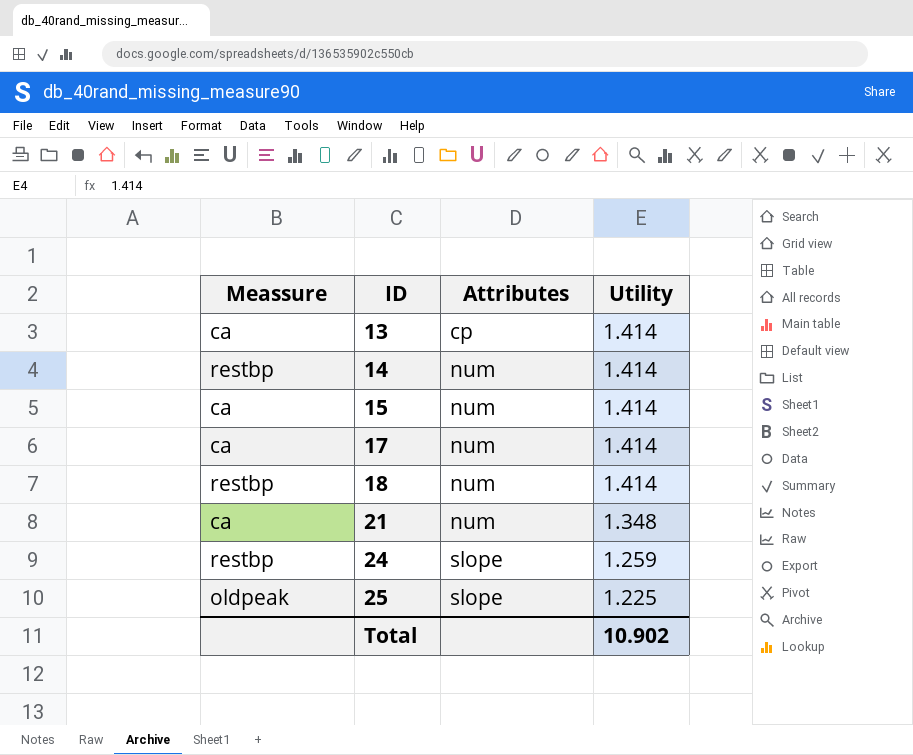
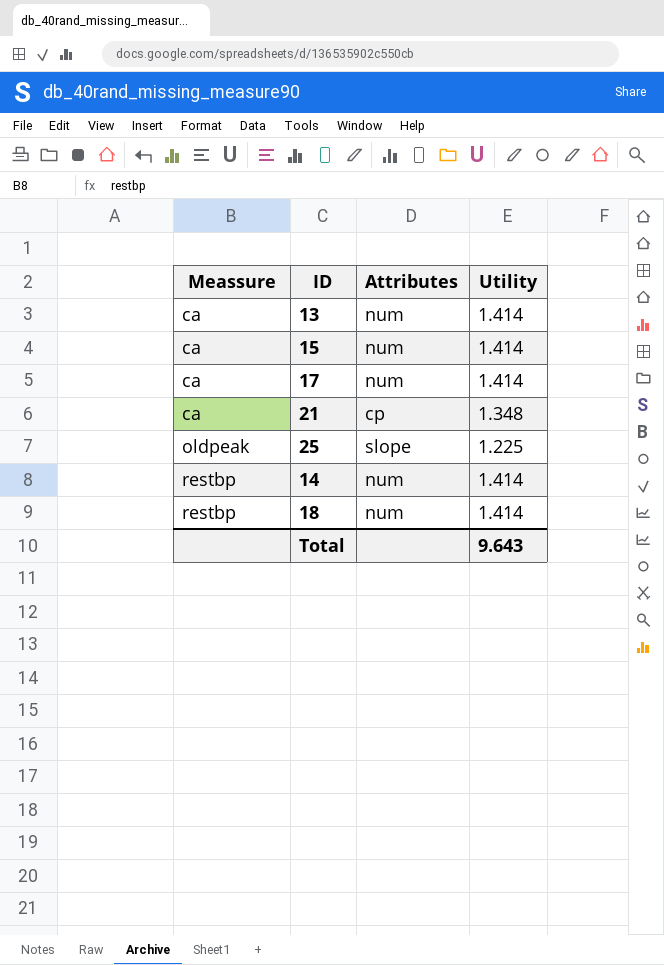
row order: ID ascending -> Meassure ascending
row 24: restbp | slope | 1.259 -> none
13 | Attributes: cp -> num
21 | Attributes: num -> cp
Total | Utility: 10.902 -> 9.643

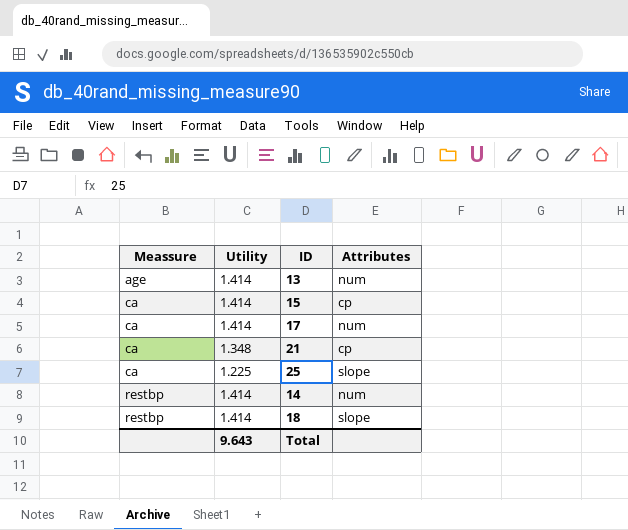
column Utility | position: 4 -> 2
13 | Meassure: ca -> age
15 | Attributes: num -> cp
25 | Meassure: oldpeak -> ca
18 | Attributes: num -> slope

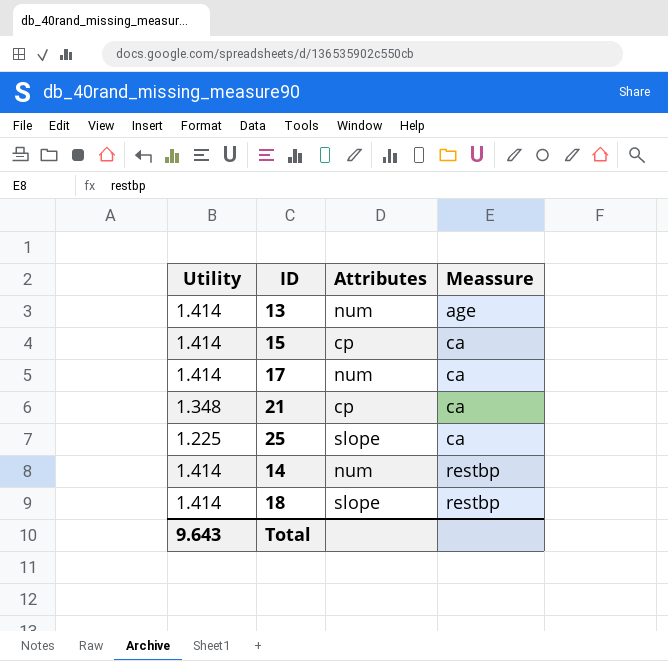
column Meassure | position: 1 -> 4

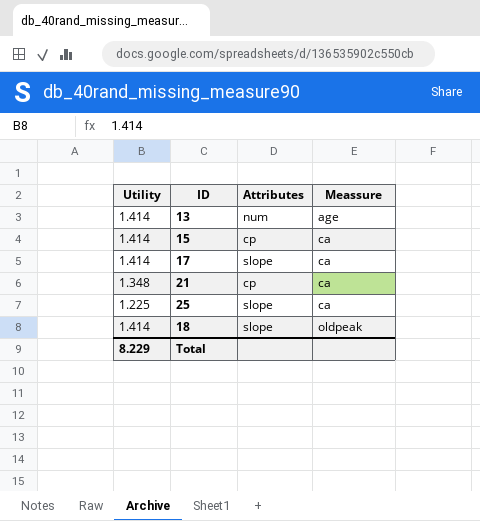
row 14: 1.414 | num | restbp -> none
17 | Attributes: num -> slope
18 | Meassure: restbp -> oldpeak
Total | Utility: 9.643 -> 8.229

